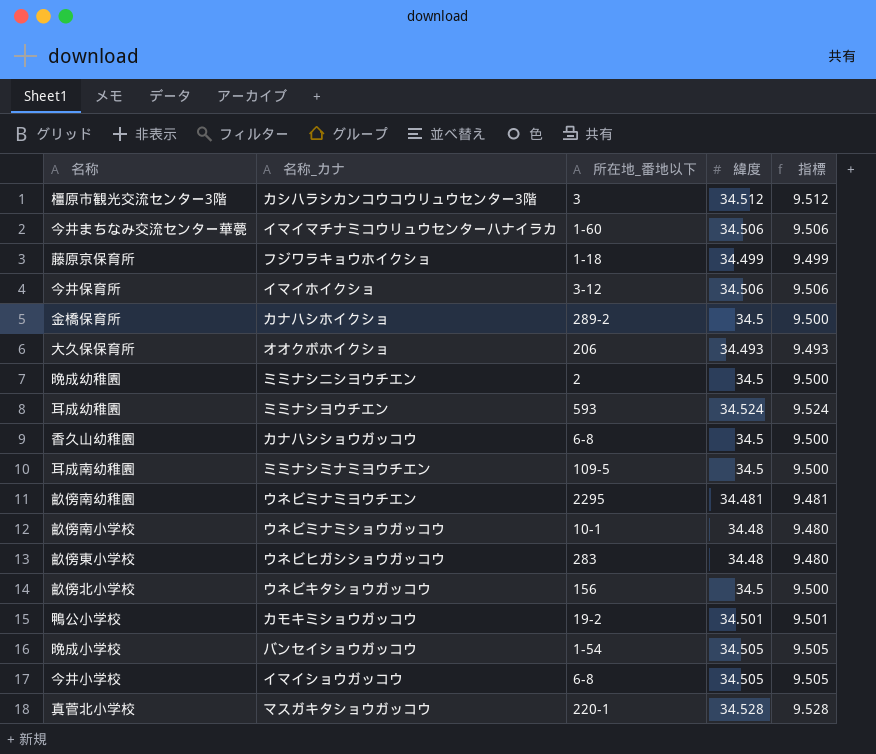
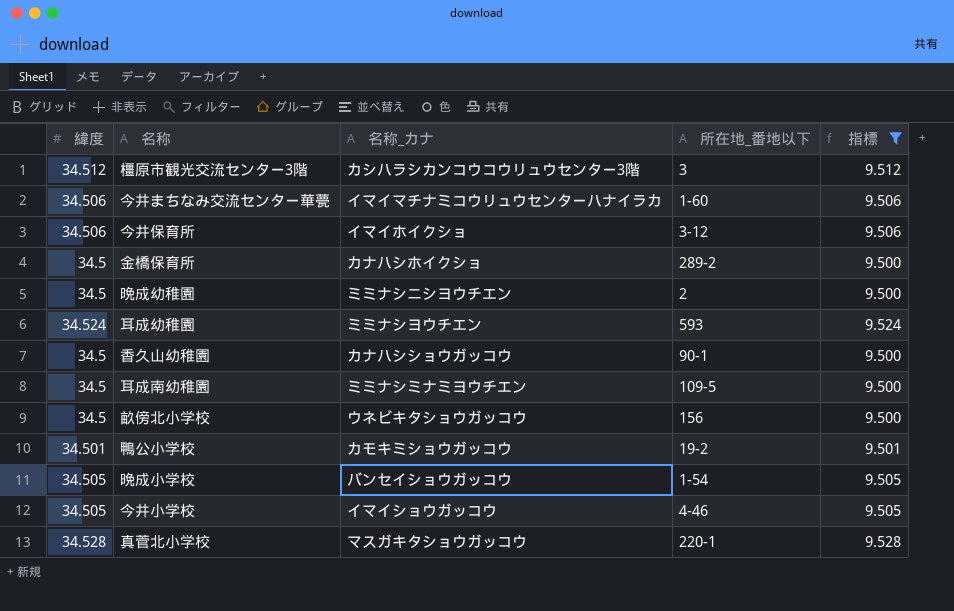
filter: none -> 指標 >= 9.500
column 緯度 | position: 4 -> 1
香久山幼稚園 | 所在地_番地以下: 6-8 -> 90-1
今井小学校 | 所在地_番地以下: 6-8 -> 4-46

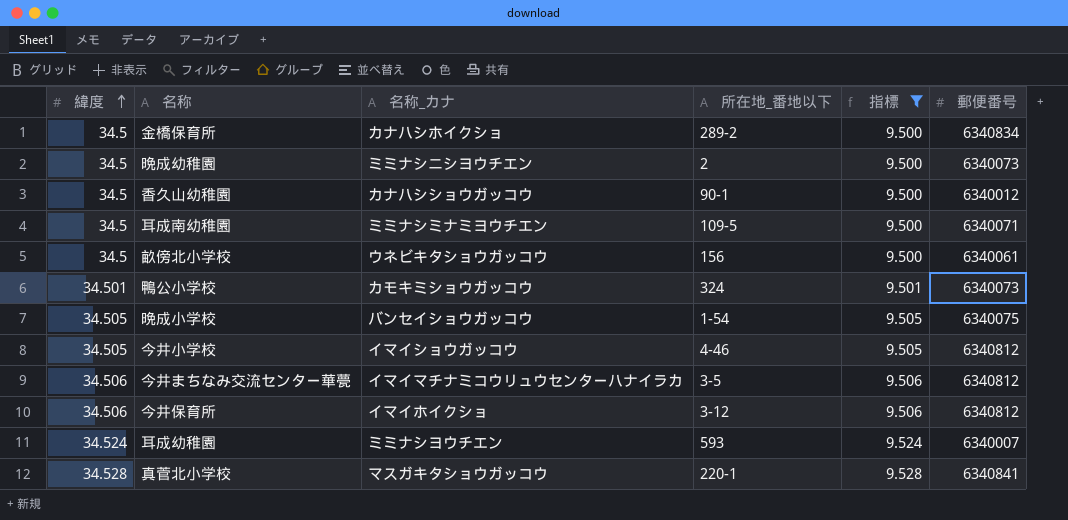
row order: none -> 緯度 ascending
column 郵便番号 | position: none -> 6
row 橿原市観光交流センター3階: 34.512 | カシハラシカンコウコウリュウセンター3階 | 3 | 9.512 -> none
鴨公小学校 | 所在地_番地以下: 19-2 -> 324
今井まちなみ交流センター華甍 | 所在地_番地以下: 1-60 -> 3-5

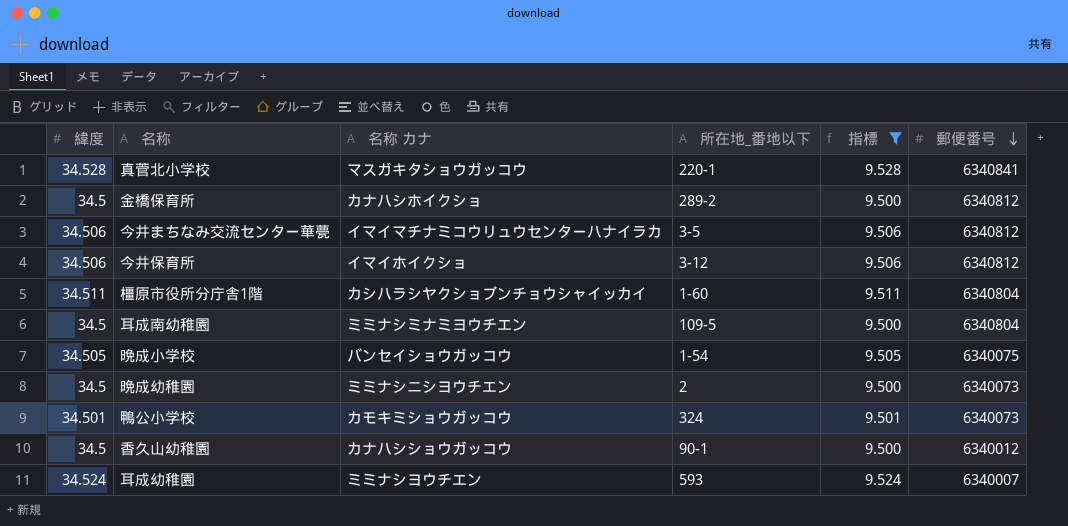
row order: 緯度 ascending -> 郵便番号 descending
column name: 名称_カナ -> 名称 カナ
row 畝傍北小学校: 34.5 | ウネビキタショウガッコウ | 156 | 9.500 | 6340061 -> none
row 今井小学校: 34.505 | イマイショウガッコウ | 4-46 | 9.505 | 6340812 -> none
金橋保育所 | 郵便番号: 6340834 -> 6340812
row 橿原市役所分庁舎1階: none -> 34.511 | カシハラシヤクショブンチョウシャイッカイ | 1-60 | 9.511 | 6340804
耳成南幼稚園 | 郵便番号: 6340071 -> 6340804

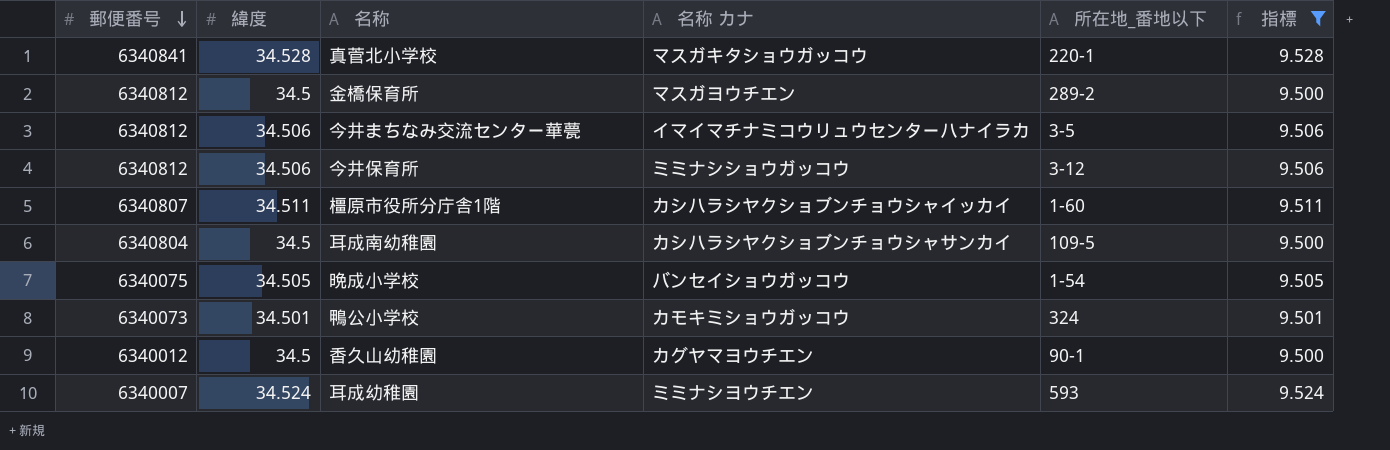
column 郵便番号 | position: 6 -> 1
row 晩成幼稚園: 34.5 | ミミナシニシヨウチエン | 2 | 9.500 | 6340073 -> none
金橋保育所 | 名称 カナ: カナハシホイクショ -> マスガヨウチエン
今井保育所 | 名称 カナ: イマイホイクショ -> ミミナシショウガッコウ
橿原市役所分庁舎1階 | 郵便番号: 6340804 -> 6340807
耳成南幼稚園 | 名称 カナ: ミミナシミナミヨウチエン -> カシハラシヤクショブンチョウシャサンカイ
香久山幼稚園 | 名称 カナ: カナハシショウガッコウ -> カグヤマヨウチエン

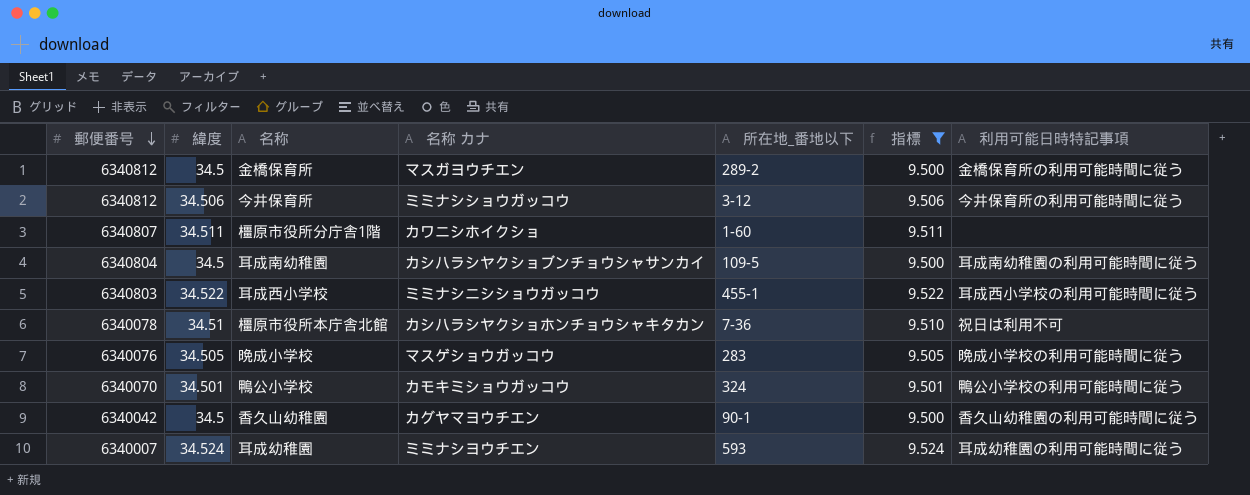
column 利用可能日時特記事項 | position: none -> 7
row 真菅北小学校: 6340841 | 34.528 | マスガキタショウガッコウ | 220-1 | 9.528 -> none
row 今井まちなみ交流センター華甍: 6340812 | 34.506 | イマイマチナミコウリュウセンターハナイラカ | 3-5 | 9.506 -> none
橿原市役所分庁舎1階 | 名称 カナ: カシハラシヤクショブンチョウシャイッカイ -> カワニシホイクショ
row 耳成西小学校: none -> 6340803 | 34.522 | ミミナシニシショウガッコウ | 455-1 | 9.522 | 耳成西小学校の利用可能時間に従う
row 橿原市役所本庁舎北館: none -> 6340078 | 34.51 | カシハラシヤクショホンチョウシャキタカン | 7-36 | 9.510 | 祝日は利用不可
晩成小学校 | 郵便番号: 6340075 -> 6340076
晩成小学校 | 名称 カナ: バンセイショウガッコウ -> マスゲショウガッコウ
晩成小学校 | 所在地_番地以下: 1-54 -> 283
鴨公小学校 | 郵便番号: 6340073 -> 6340070
香久山幼稚園 | 郵便番号: 6340012 -> 6340042

